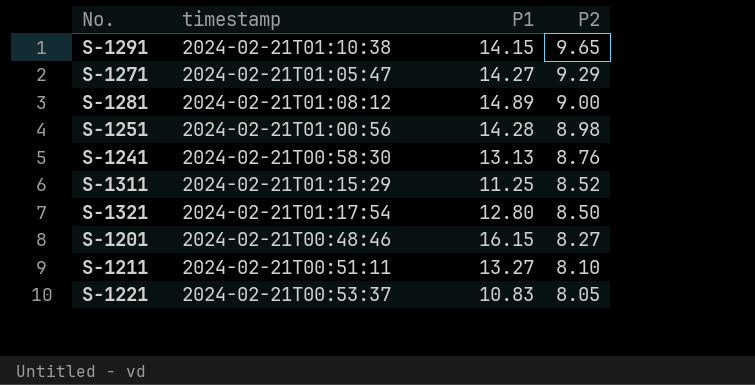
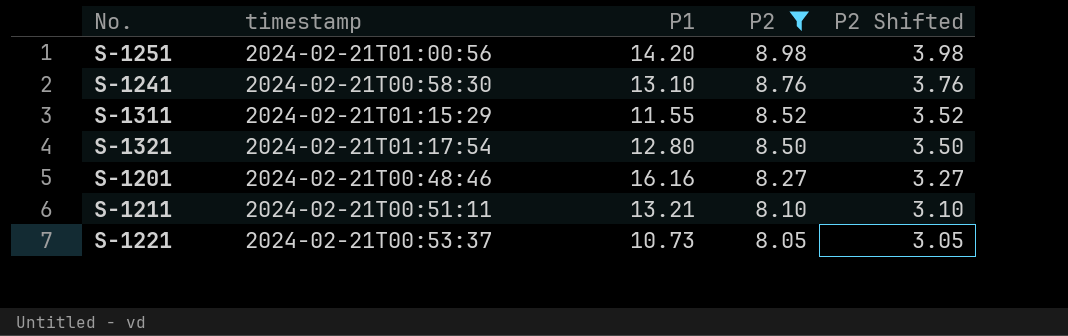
filter: none -> P2 <= 8.98
column P2 Shifted | formula: none -> [P2] - 5
S-1251 | P1: 14.28 -> 14.20
S-1241 | P1: 13.13 -> 13.10
S-1311 | P1: 11.25 -> 11.55
S-1201 | P1: 16.15 -> 16.16
S-1211 | P1: 13.27 -> 13.21
S-1221 | P1: 10.83 -> 10.73

